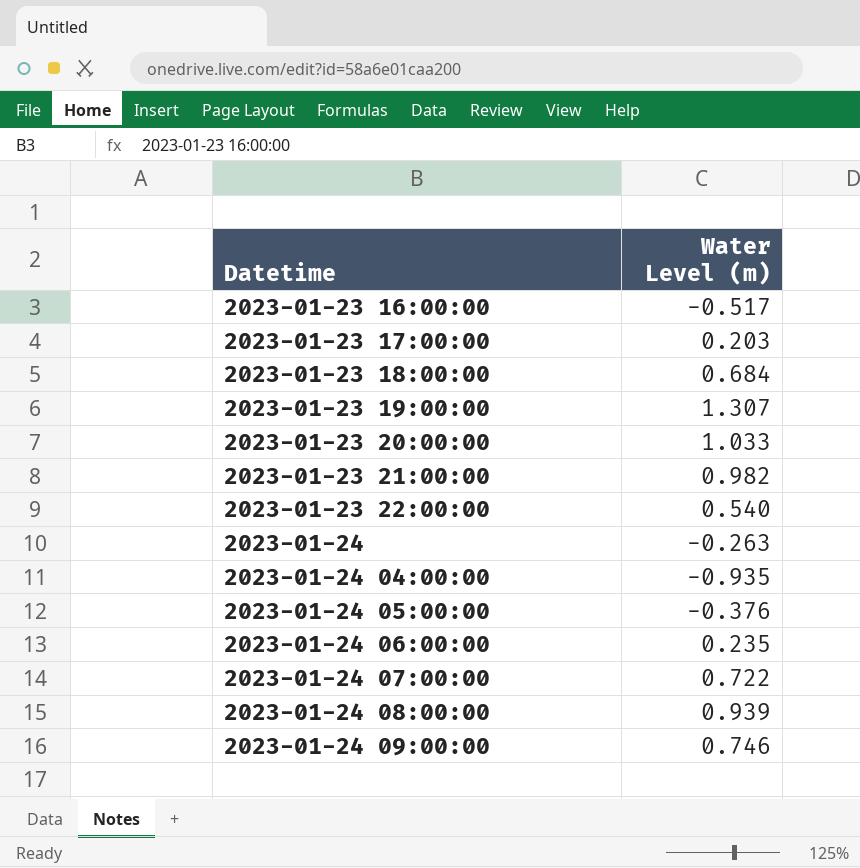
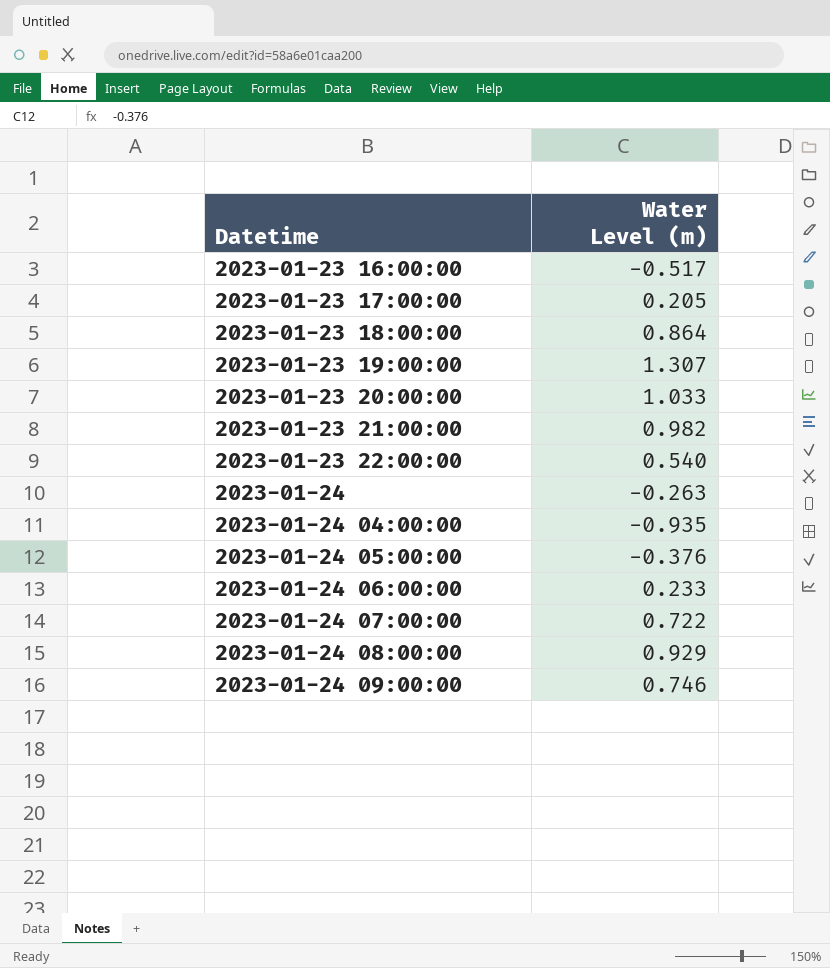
2023-01-23 17:00:00 | Water Level (m): 0.203 -> 0.205
2023-01-23 18:00:00 | Water Level (m): 0.684 -> 0.864
2023-01-24 06:00:00 | Water Level (m): 0.235 -> 0.233
2023-01-24 08:00:00 | Water Level (m): 0.939 -> 0.929

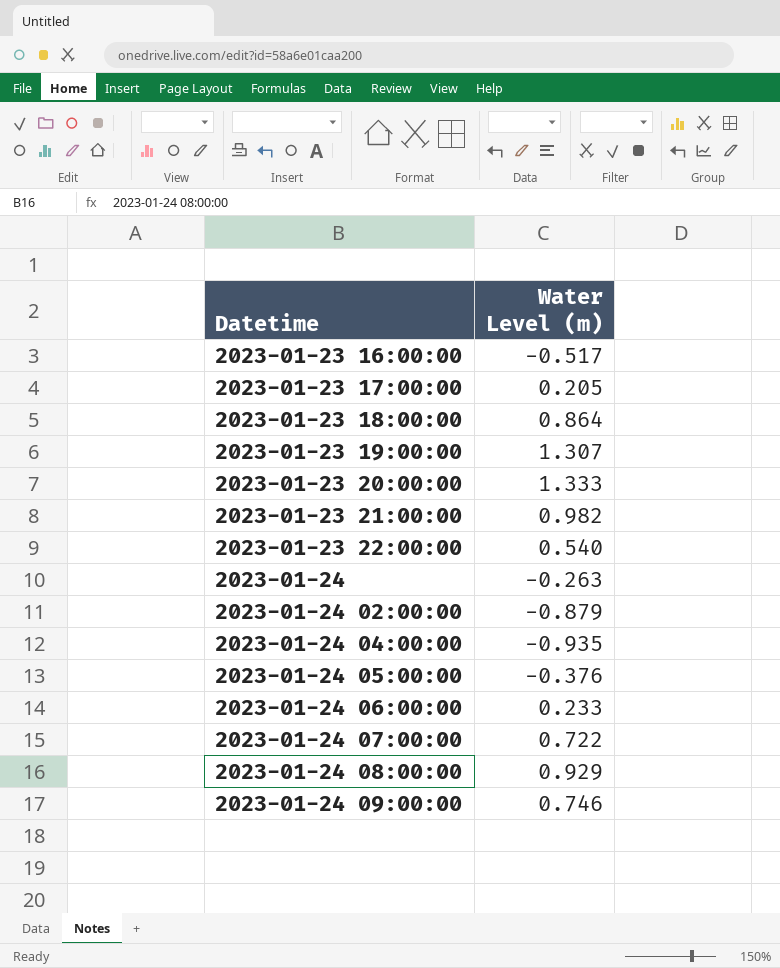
2023-01-23 20:00:00 | Water Level (m): 1.033 -> 1.333
row 2023-01-24 02:00:00: none -> -0.879

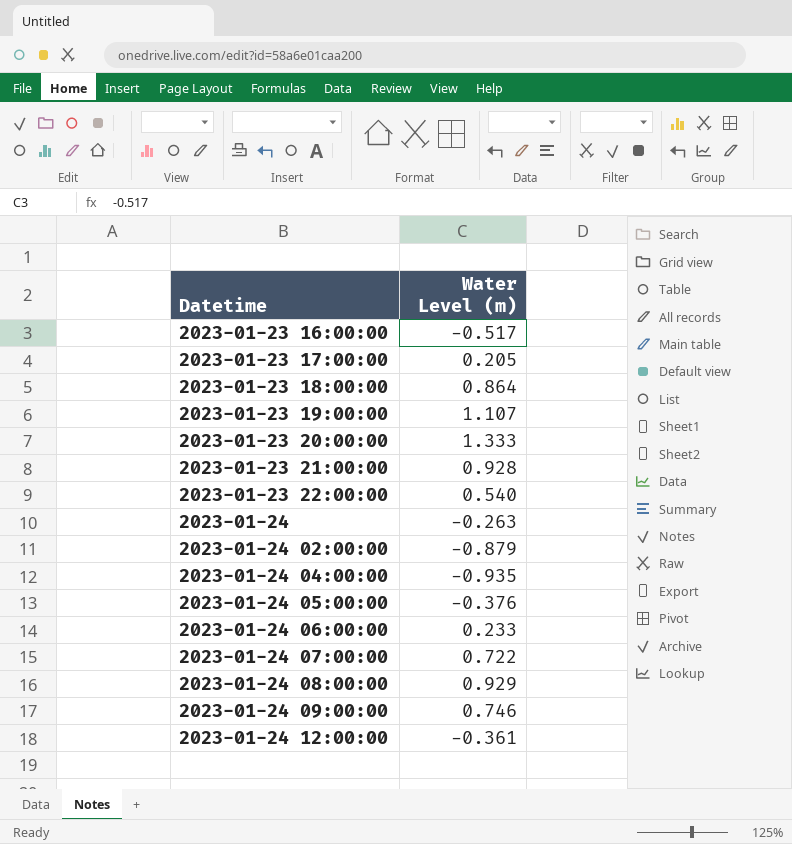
2023-01-23 19:00:00 | Water Level (m): 1.307 -> 1.107
2023-01-23 21:00:00 | Water Level (m): 0.982 -> 0.928
row 2023-01-24 12:00:00: none -> -0.361

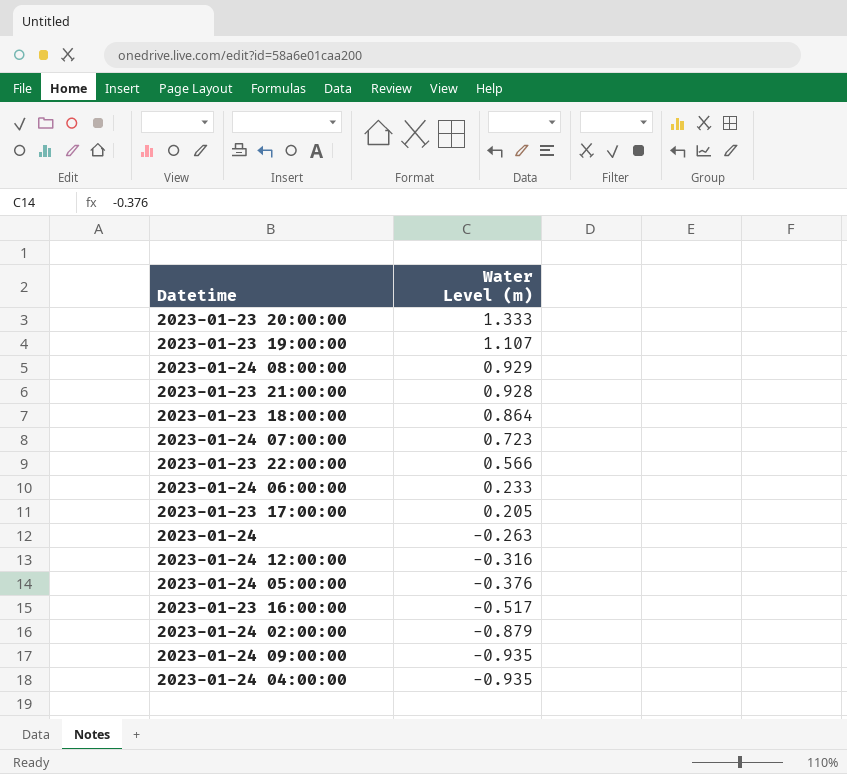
row order: Datetime ascending -> Water Level (m) descending
2023-01-24 07:00:00 | Water Level (m): 0.722 -> 0.723
2023-01-23 22:00:00 | Water Level (m): 0.540 -> 0.566
2023-01-24 12:00:00 | Water Level (m): -0.361 -> -0.316
2023-01-24 09:00:00 | Water Level (m): 0.746 -> -0.935

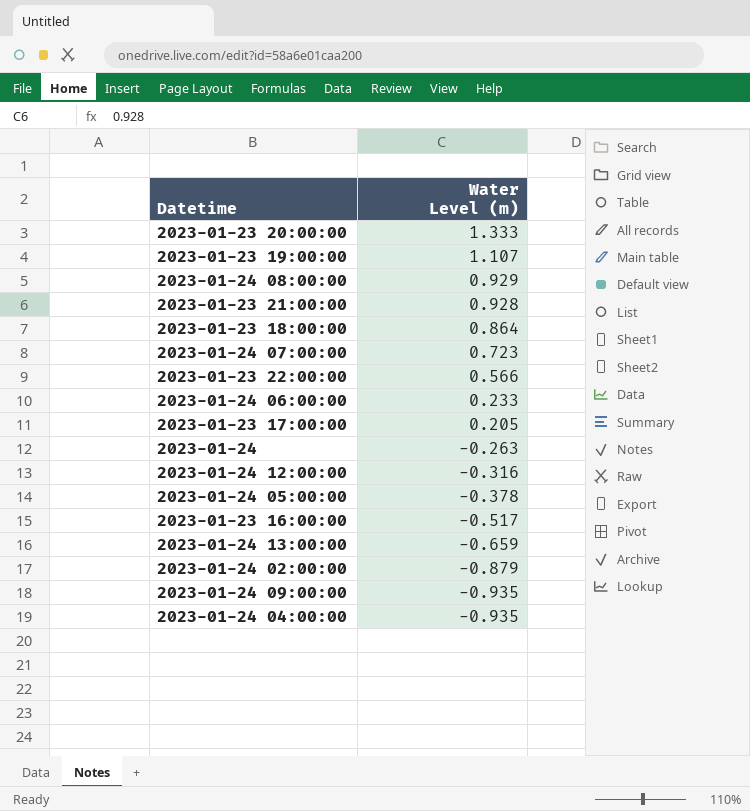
2023-01-24 05:00:00 | Water Level (m): -0.376 -> -0.378
row 2023-01-24 13:00:00: none -> -0.659

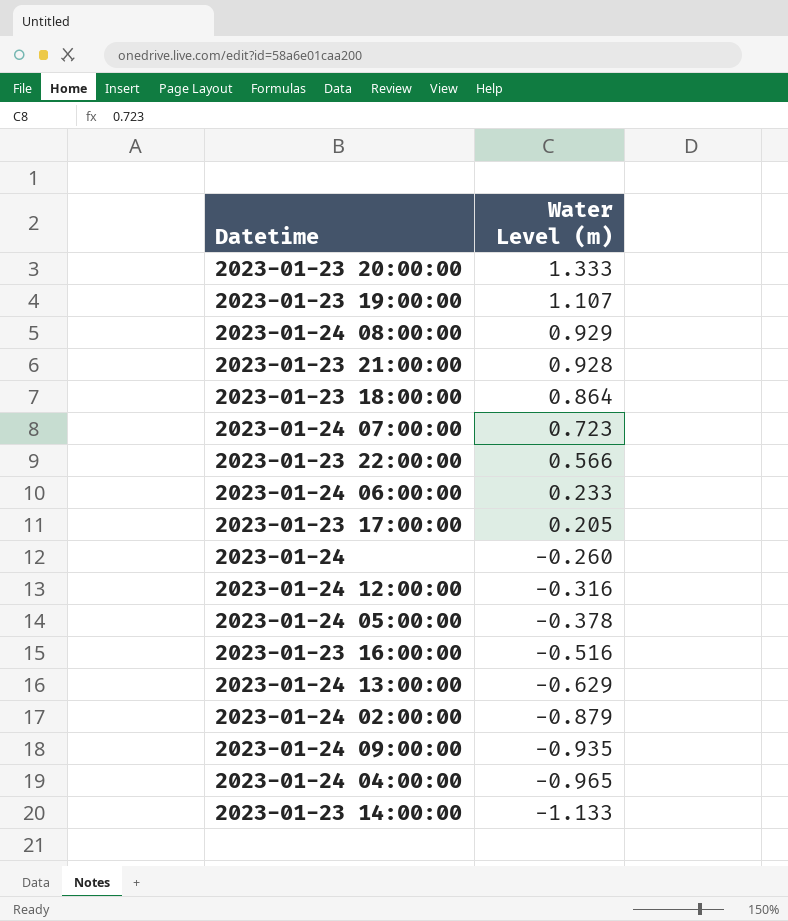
2023-01-24 | Water Level (m): -0.263 -> -0.260
2023-01-23 16:00:00 | Water Level (m): -0.517 -> -0.516
2023-01-24 13:00:00 | Water Level (m): -0.659 -> -0.629
2023-01-24 04:00:00 | Water Level (m): -0.935 -> -0.965
row 2023-01-23 14:00:00: none -> -1.133

